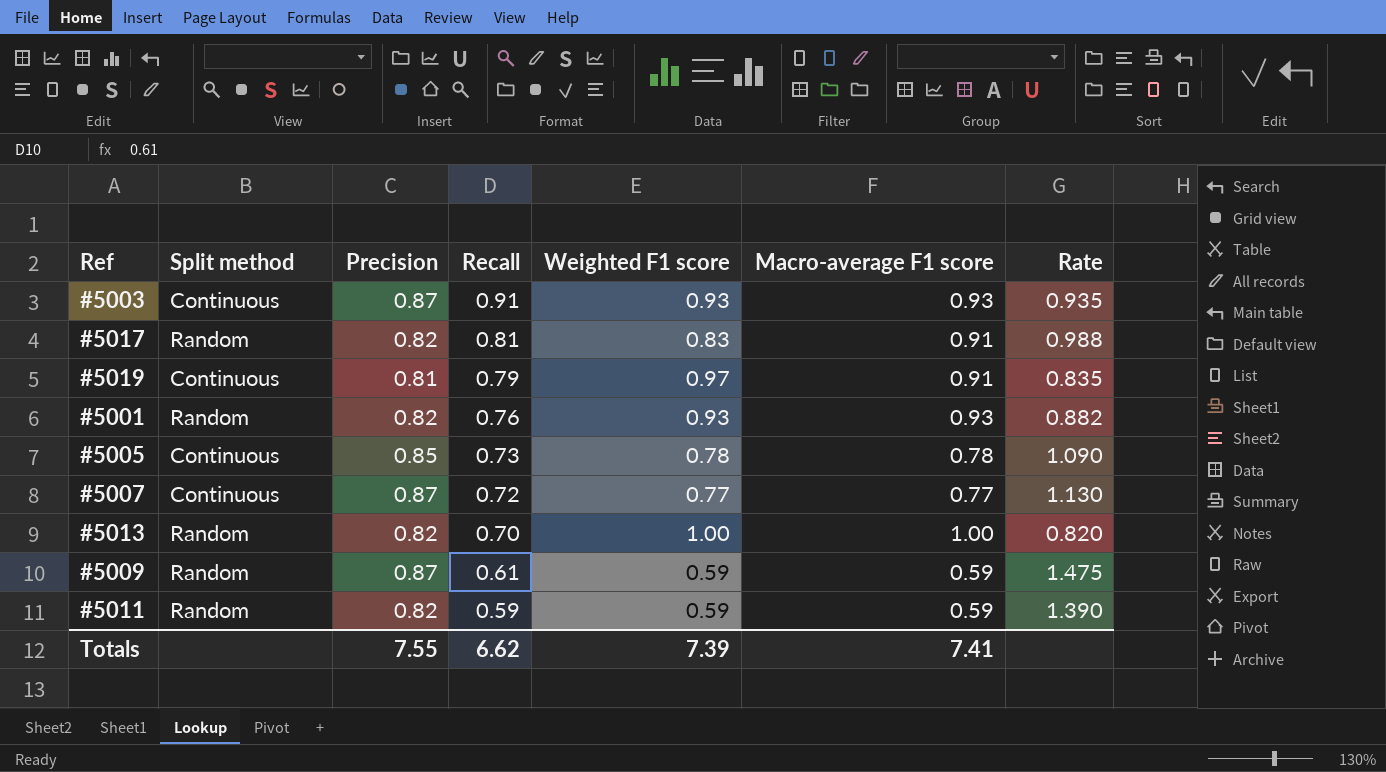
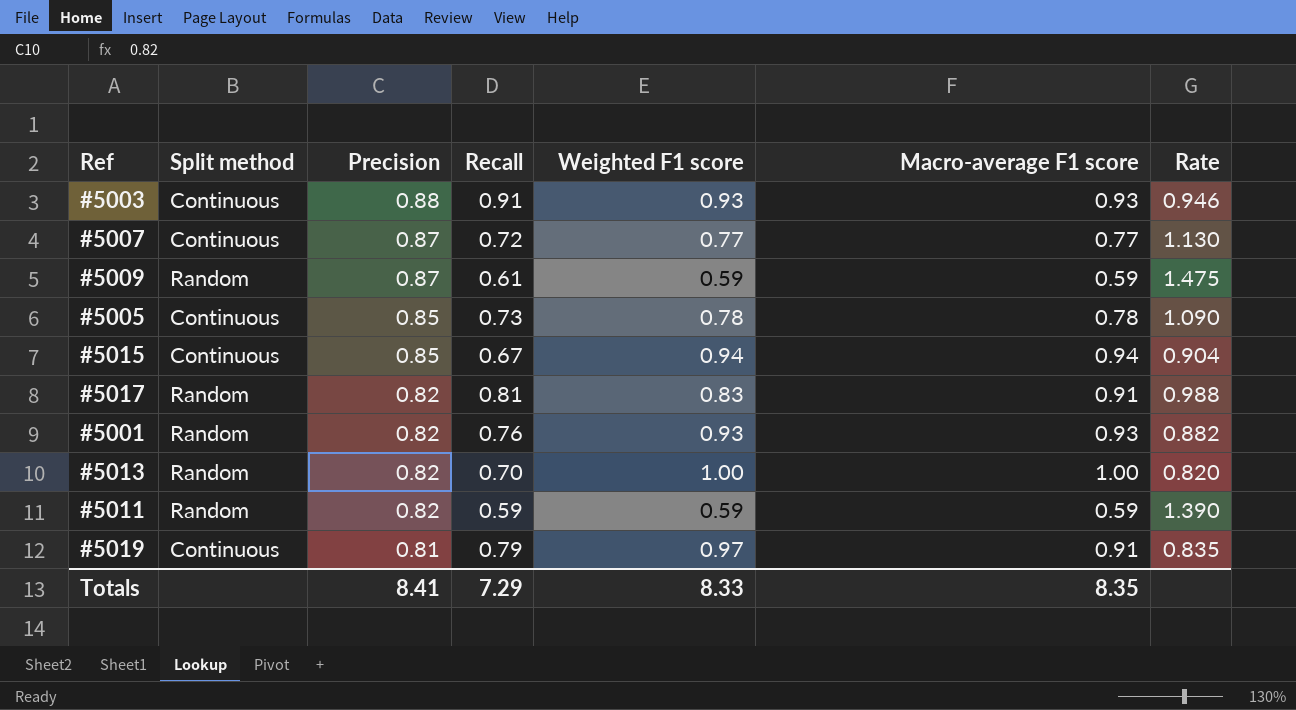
row order: Recall descending -> Precision descending
#5003 | Precision: 0.87 -> 0.88
#5003 | Rate: 0.935 -> 0.946
row #5015: none -> Continuous | 0.85 | 0.67 | 0.94 | 0.94 | 0.904
Totals | Precision: 7.55 -> 8.41
Totals | Recall: 6.62 -> 7.29
Totals | Weighted F1 score: 7.39 -> 8.33
Totals | Macro-average F1 score: 7.41 -> 8.35

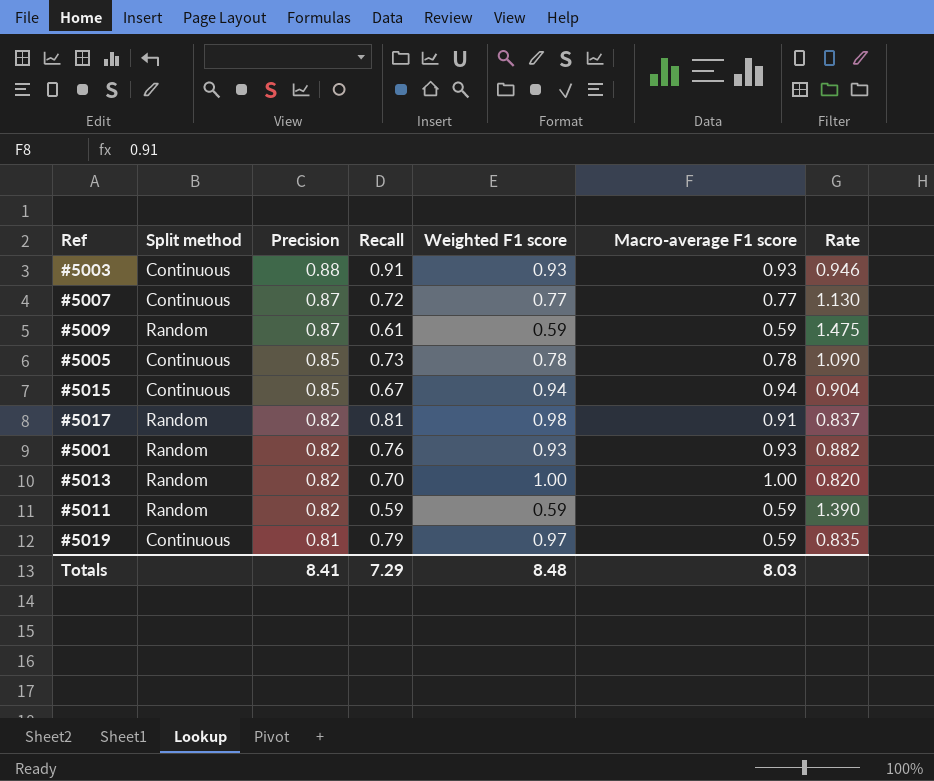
#5017 | Weighted F1 score: 0.83 -> 0.98
#5017 | Rate: 0.988 -> 0.837
#5019 | Macro-average F1 score: 0.91 -> 0.59
Totals | Weighted F1 score: 8.33 -> 8.48
Totals | Macro-average F1 score: 8.35 -> 8.03

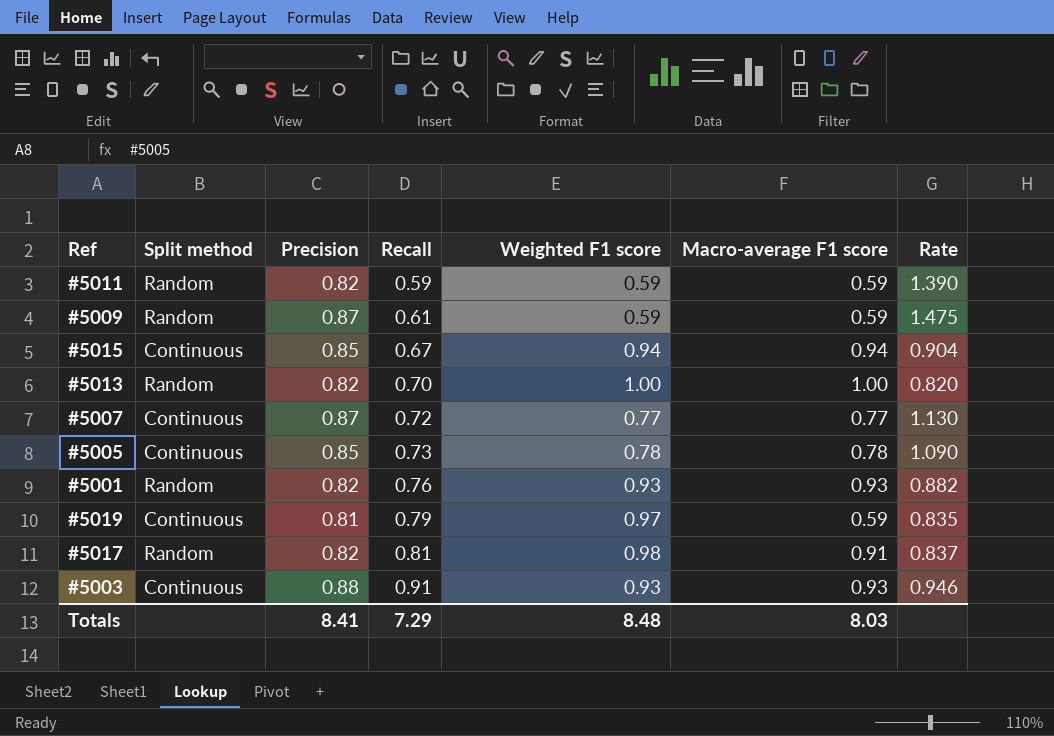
row order: Precision descending -> Recall ascending

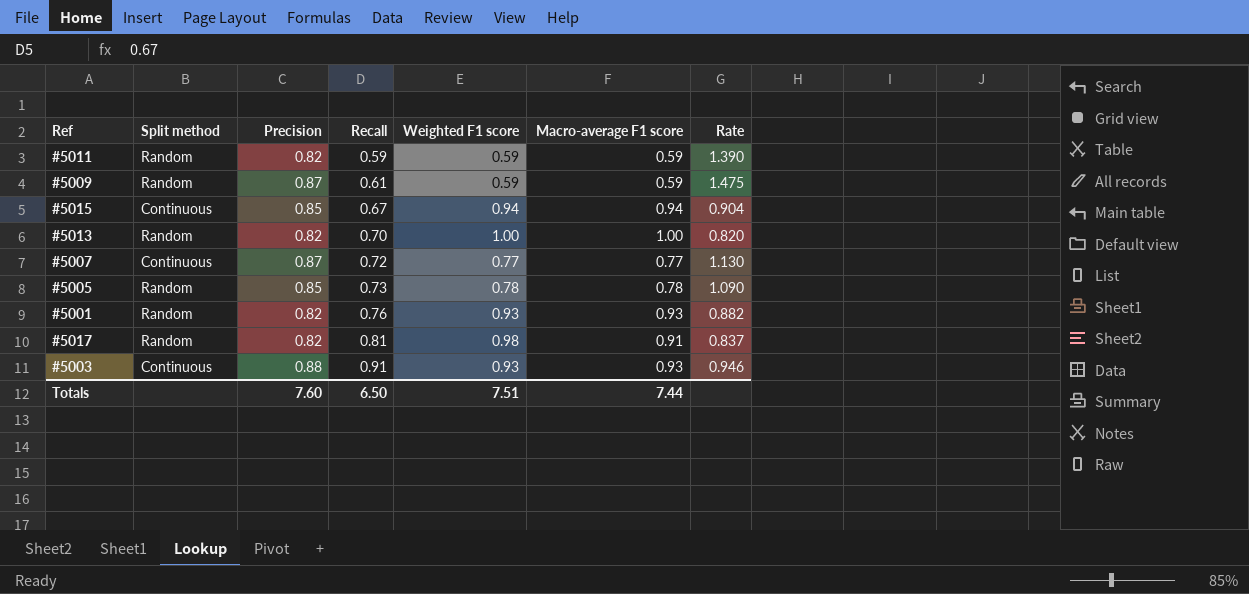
row #5019: Continuous | 0.81 | 0.79 | 0.97 | 0.59 | 0.835 -> none
#5005 | Split method: Continuous -> Random
Totals | Precision: 8.41 -> 7.60
Totals | Recall: 7.29 -> 6.50
Totals | Weighted F1 score: 8.48 -> 7.51
Totals | Macro-average F1 score: 8.03 -> 7.44

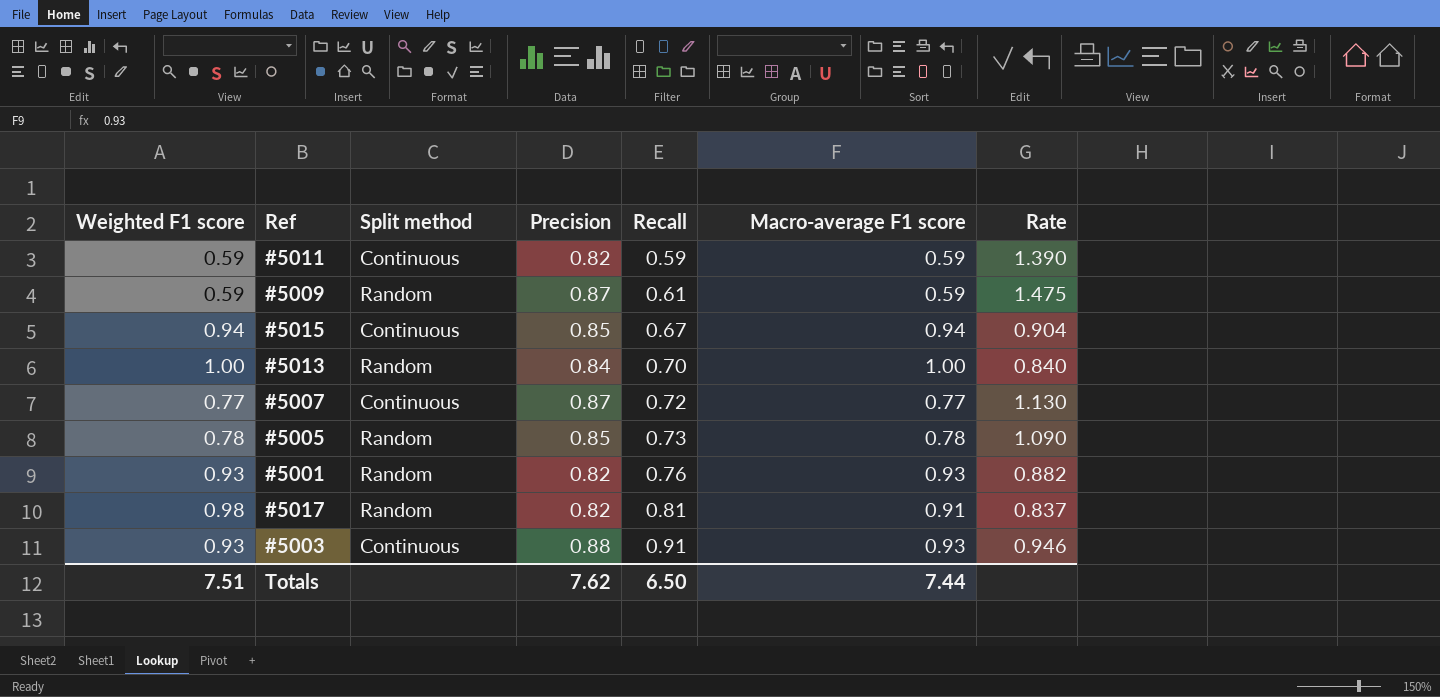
column Weighted F1 score | position: 5 -> 1
#5011 | Split method: Random -> Continuous
#5013 | Precision: 0.82 -> 0.84
#5013 | Rate: 0.820 -> 0.840
Totals | Precision: 7.60 -> 7.62

